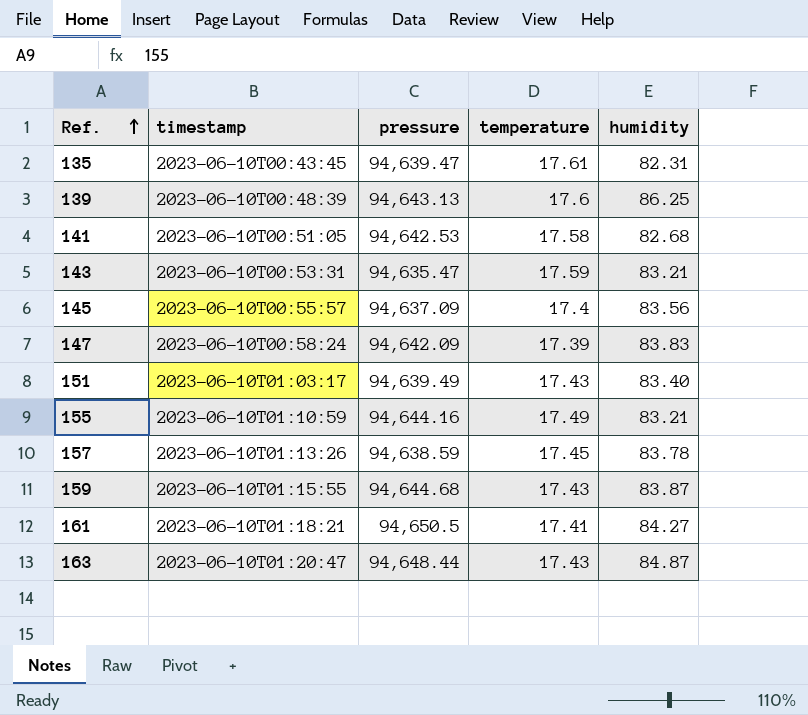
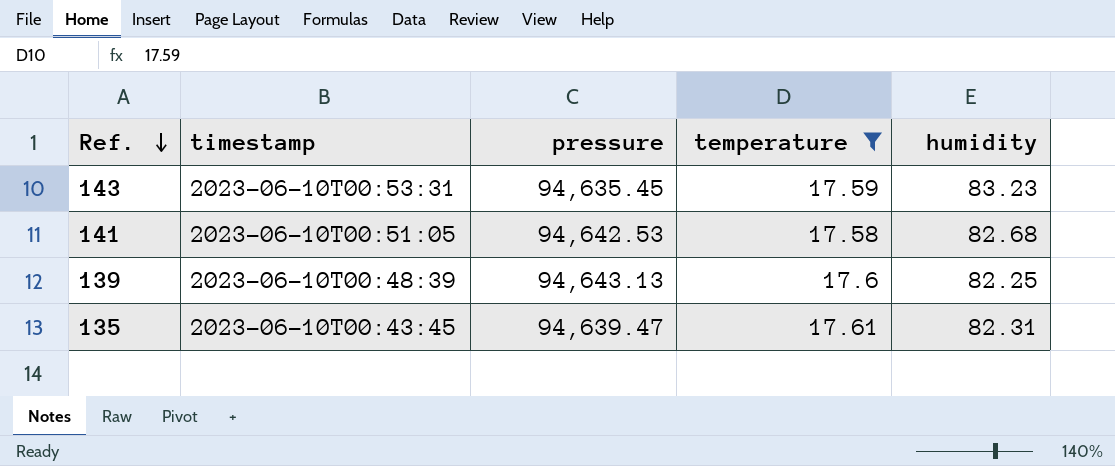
filter: none -> temperature >= 17.58
row order: Ref. ascending -> Ref. descending
143 | pressure: 94,635.47 -> 94,635.45
143 | humidity: 83.21 -> 83.23
139 | humidity: 86.25 -> 82.25

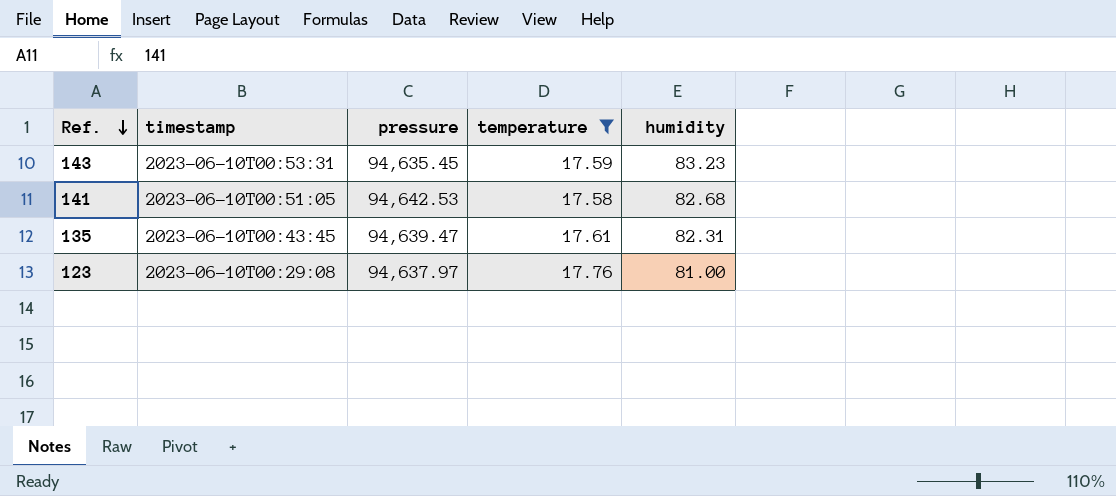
row 139: 2023-06-10T00:48:39 | 94,643.13 | 17.6 | 82.25 -> none
row 123: none -> 2023-06-10T00:29:08 | 94,637.97 | 17.76 | 81.00

